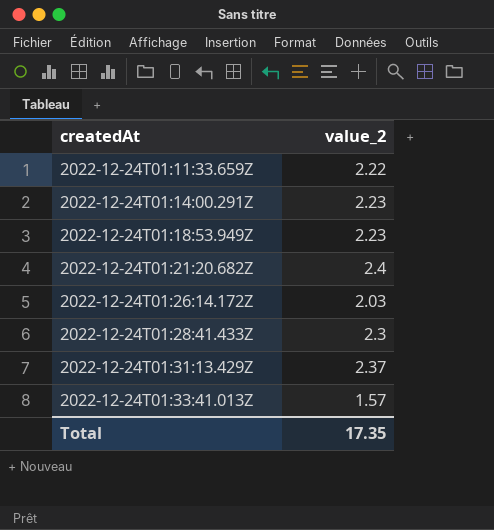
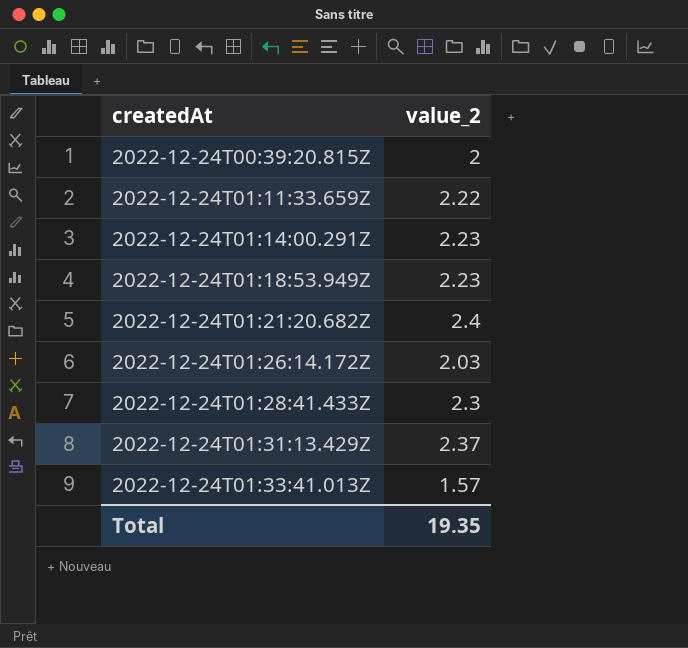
row 2022-12-24T00:39:20.815Z: none -> 2
Total | value_2: 17.35 -> 19.35

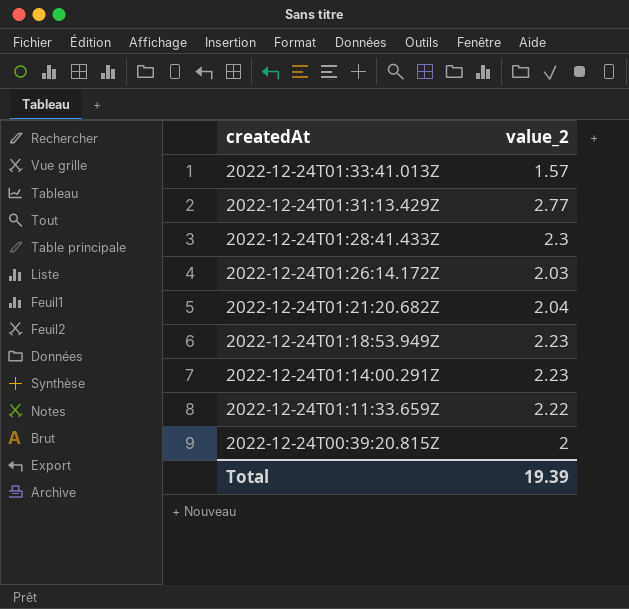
row order: createdAt ascending -> createdAt descending
2022-12-24T01:31:13.429Z | value_2: 2.37 -> 2.77
2022-12-24T01:21:20.682Z | value_2: 2.4 -> 2.04
Total | value_2: 19.35 -> 19.39

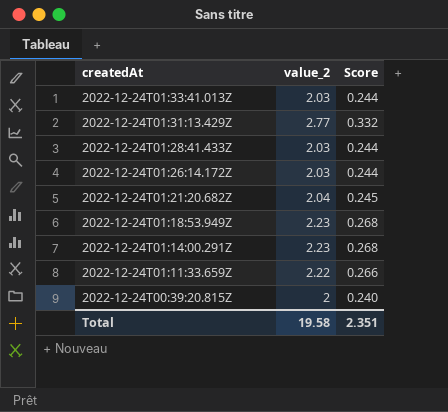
column Score | formula: none -> [value_2] * 0.12
2022-12-24T01:33:41.013Z | value_2: 1.57 -> 2.03
2022-12-24T01:28:41.433Z | value_2: 2.3 -> 2.03
Total | value_2: 19.39 -> 19.58

